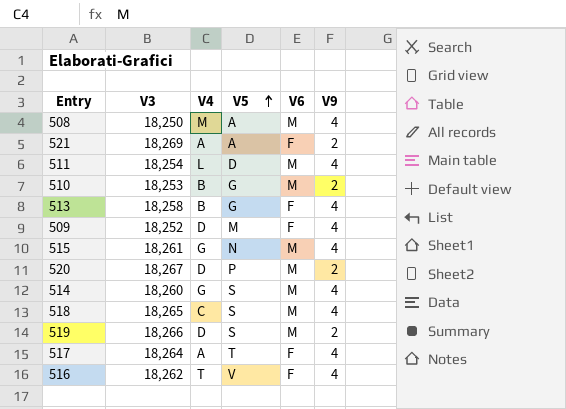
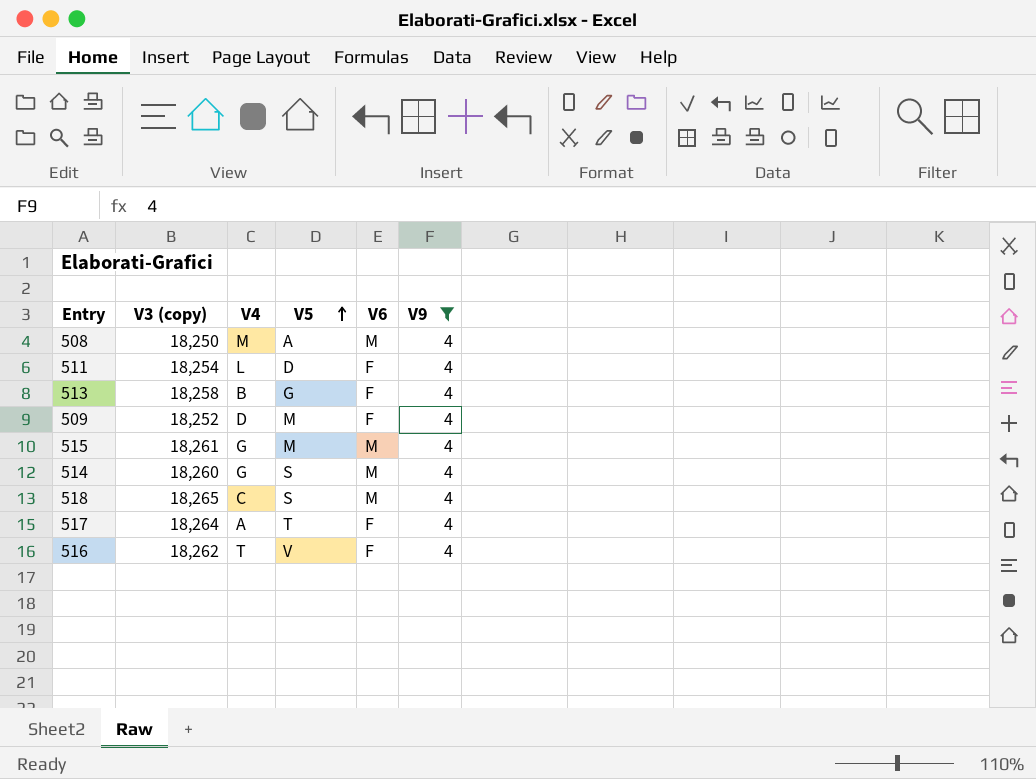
filter: none -> V9 = 4
column name: V3 -> V3 (copy)
511 | V6: M -> F
515 | V5: N -> M

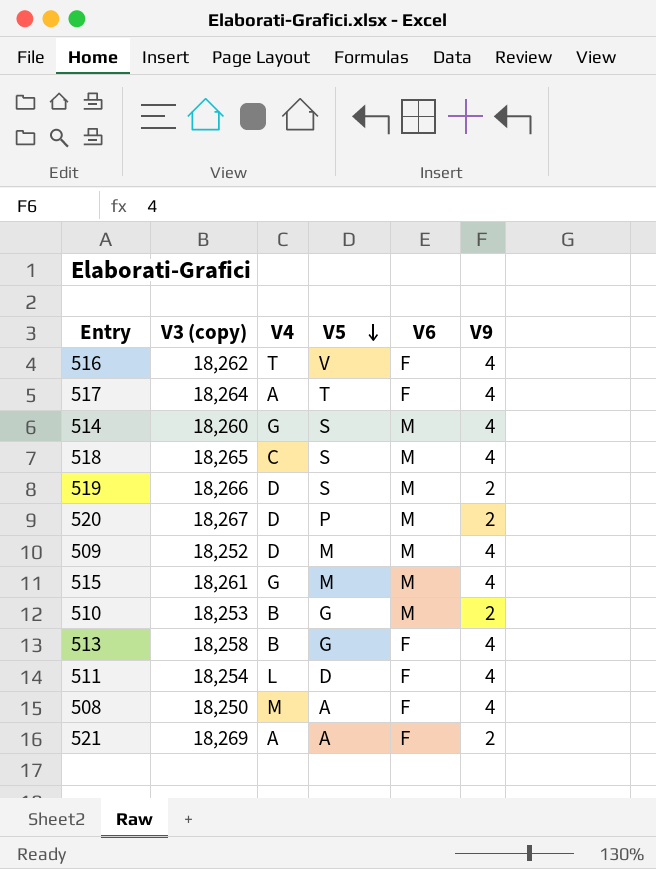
filter: V9 = 4 -> none
row order: V5 ascending -> V5 descending
509 | V6: F -> M
508 | V6: M -> F

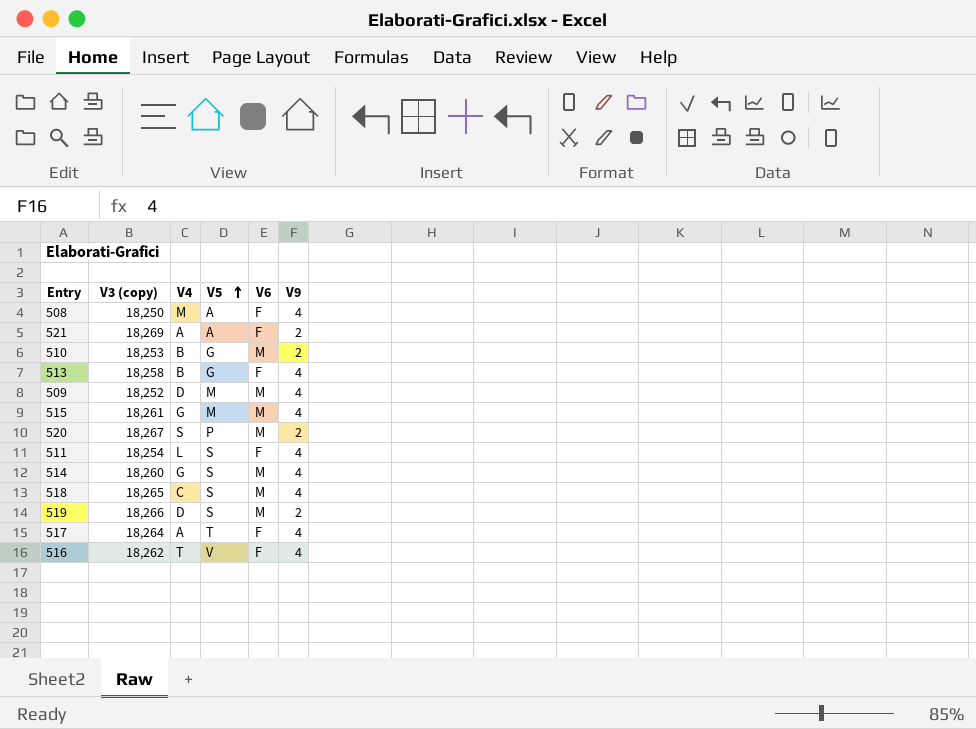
row order: V5 descending -> V5 ascending
520 | V4: D -> S
511 | V5: D -> S

